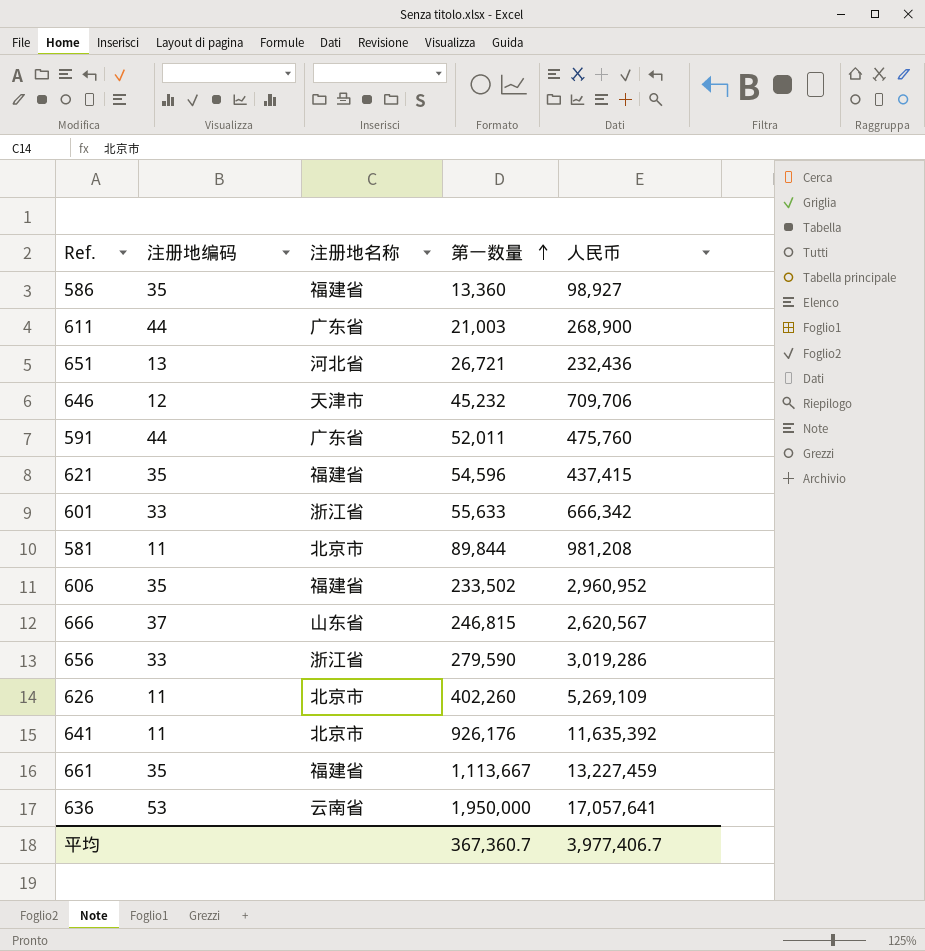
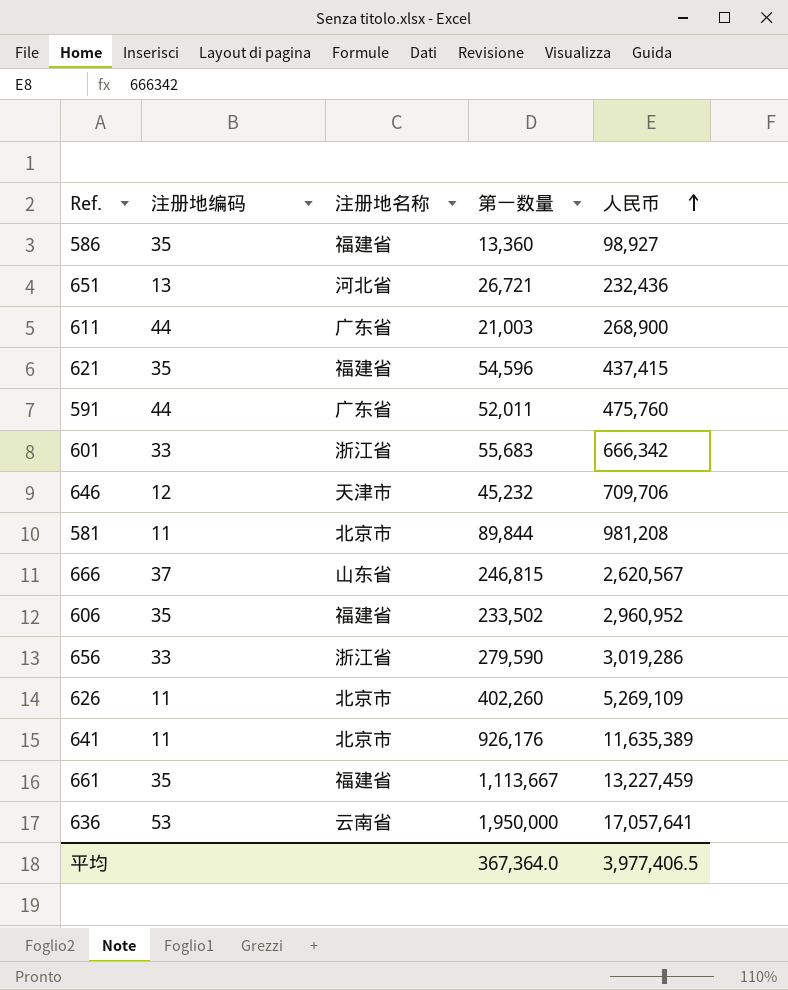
row order: 第一数量 ascending -> 人民币 ascending
601 | 第一数量: 55,633 -> 55,683
641 | 人民币: 11,635,392 -> 11,635,389
平均 | 第一数量: 367,360.7 -> 367,364.0
平均 | 人民币: 3,977,406.7 -> 3,977,406.5

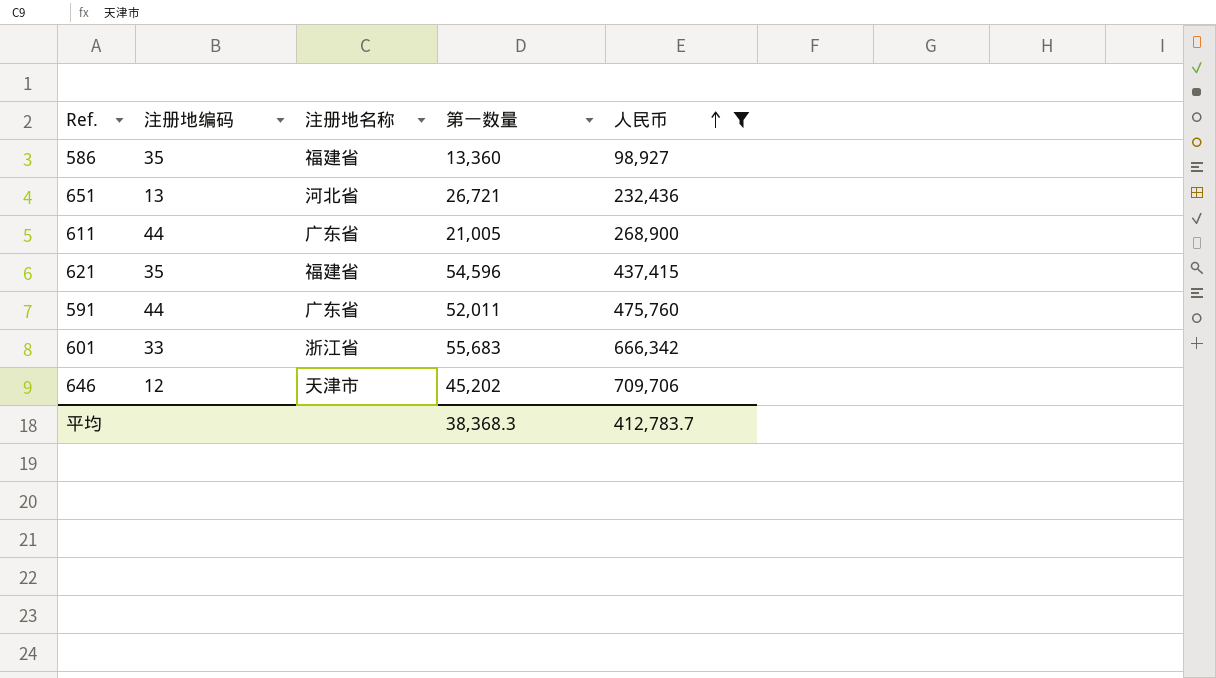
filter: none -> 人民币 <= 709,706
611 | 第一数量: 21,003 -> 21,005
646 | 第一数量: 45,232 -> 45,202
平均 | 第一数量: 367,364.0 -> 38,368.3
平均 | 人民币: 3,977,406.5 -> 412,783.7

